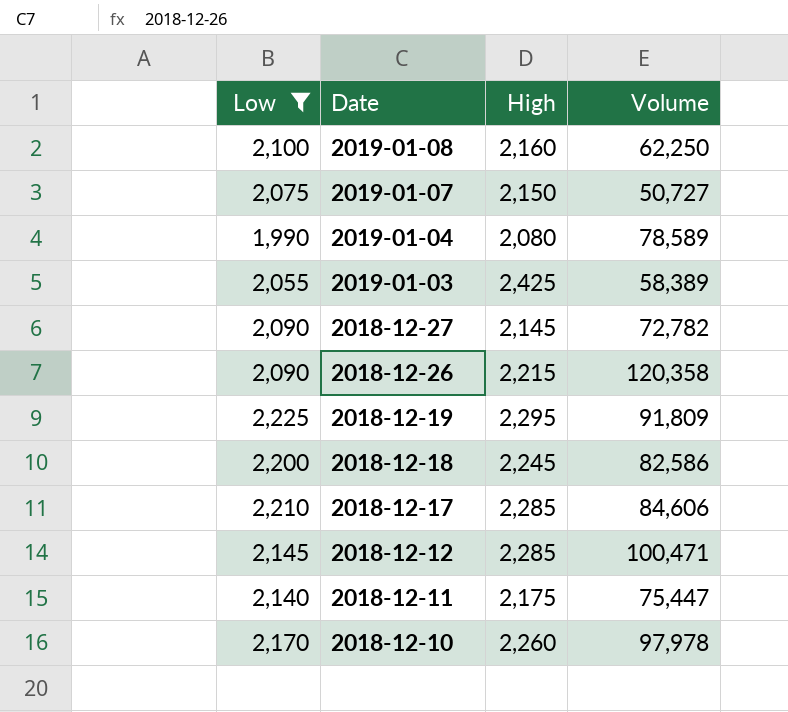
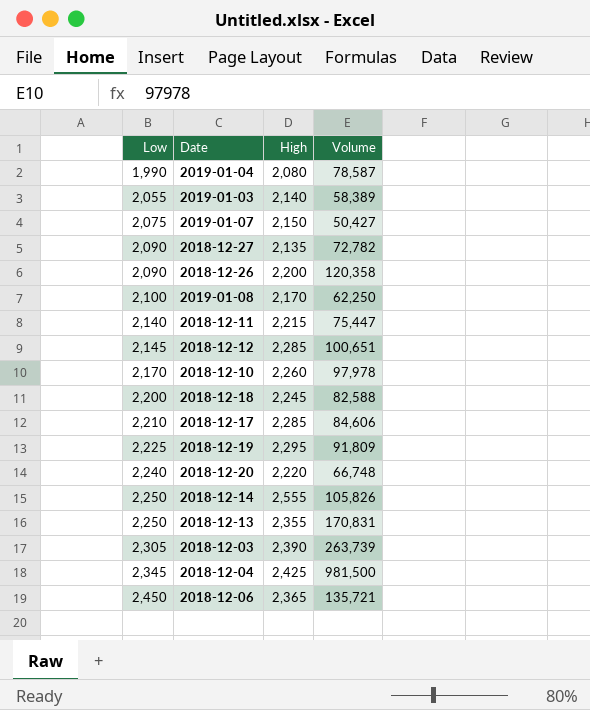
filter: Low <= 2,225 -> none
row order: Date descending -> Low ascending
2019-01-04 | Volume: 78,589 -> 78,587
2019-01-03 | High: 2,425 -> 2,140
2019-01-07 | Volume: 50,727 -> 50,427
2018-12-27 | High: 2,145 -> 2,135
2018-12-26 | High: 2,215 -> 2,200
2019-01-08 | High: 2,160 -> 2,170
2018-12-11 | High: 2,175 -> 2,215
2018-12-12 | Volume: 100,471 -> 100,651
2018-12-18 | Volume: 82,586 -> 82,588

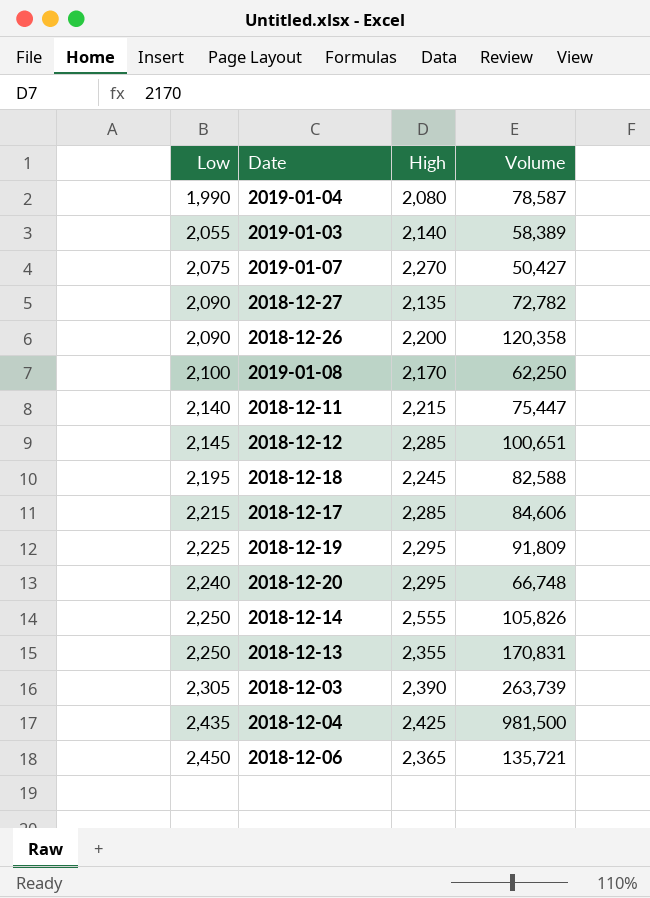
row 2018-12-10: 2,170 | 2,260 | 97,978 -> none
2019-01-07 | High: 2,150 -> 2,270
2018-12-18 | Low: 2,200 -> 2,195
2018-12-17 | Low: 2,210 -> 2,215
2018-12-20 | High: 2,220 -> 2,295
2018-12-04 | Low: 2,345 -> 2,435

